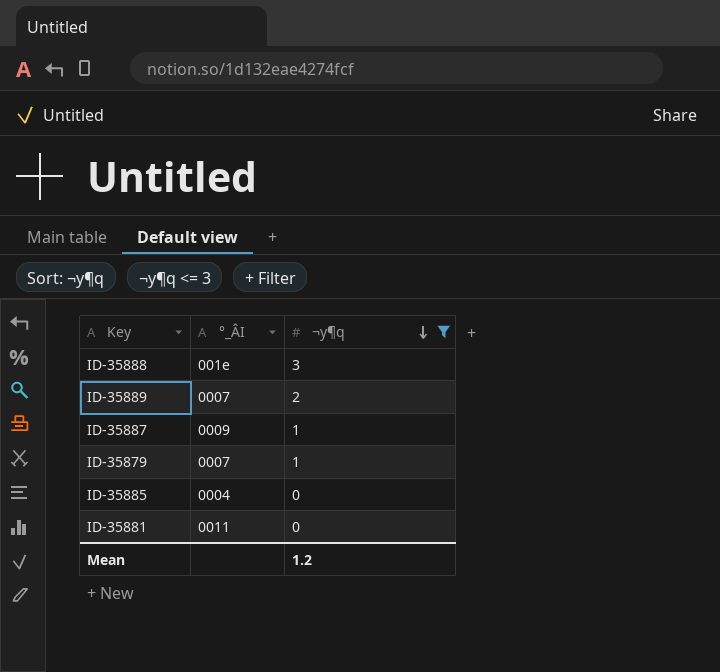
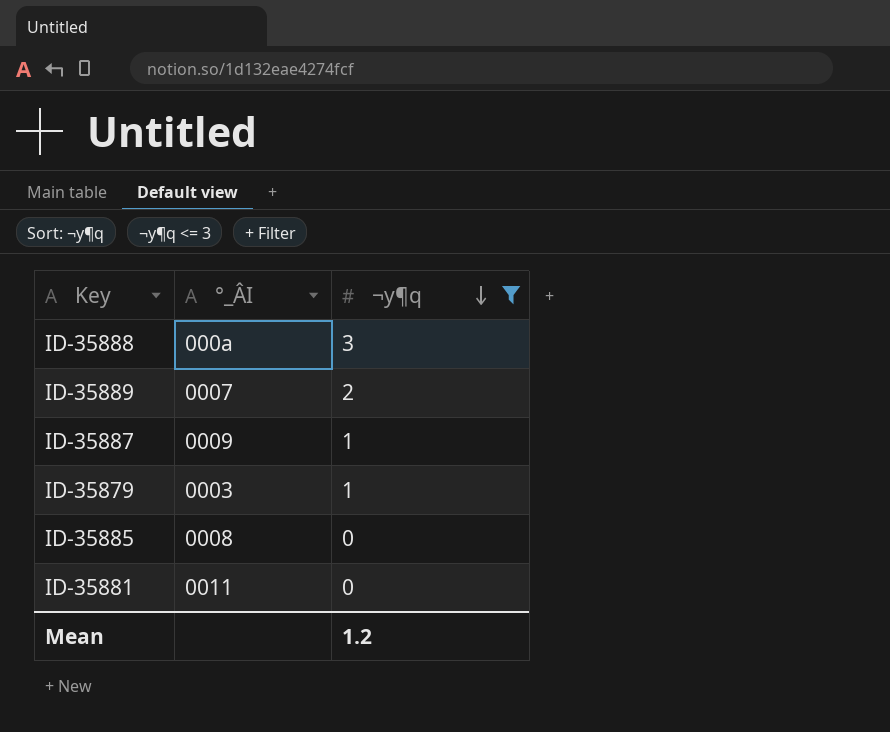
ID-35888 | °_ÂI: 001e -> 000a
ID-35879 | °_ÂI: 0007 -> 0003
ID-35885 | °_ÂI: 0004 -> 0008

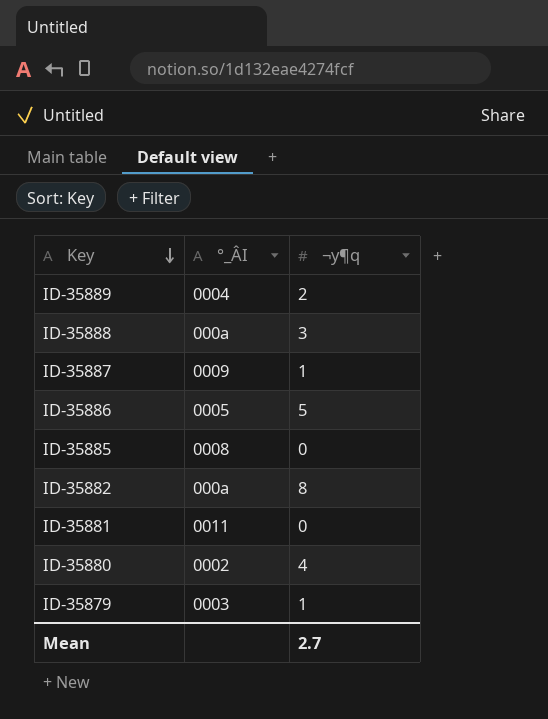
filter: ¬y¶q <= 3 -> none
row order: ¬y¶q descending -> Key descending
ID-35889 | °_ÂI: 0007 -> 0004
Mean | ¬y¶q: 1.2 -> 2.7

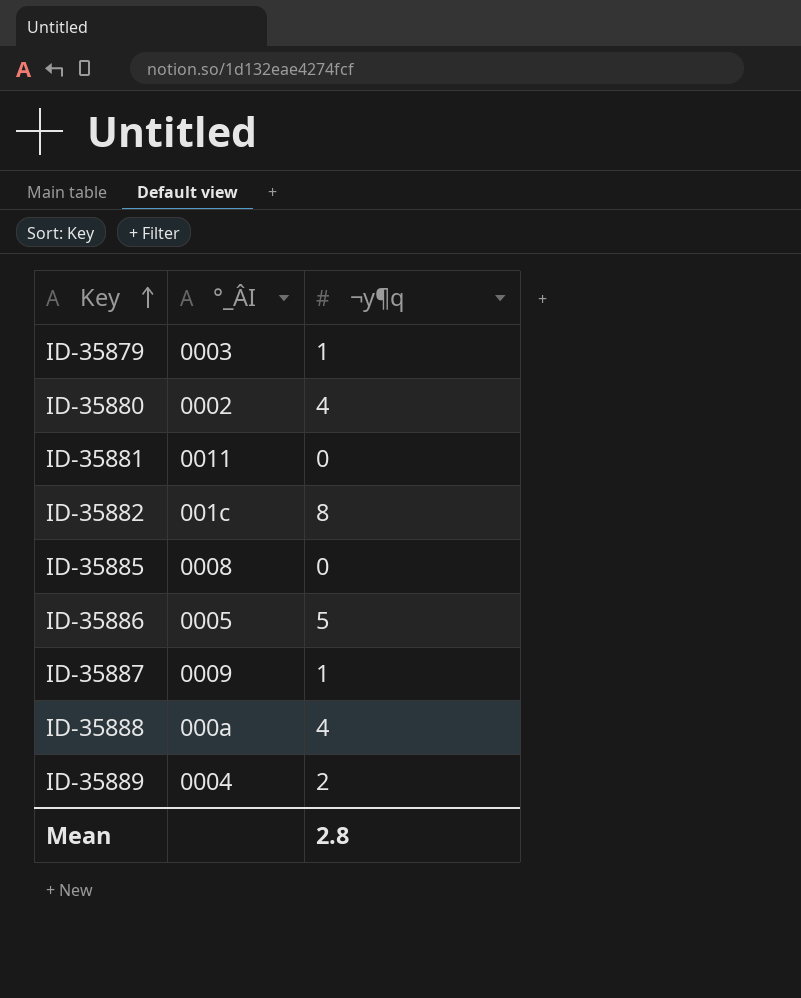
row order: Key descending -> Key ascending
ID-35882 | °_ÂI: 000a -> 001c
ID-35888 | ¬y¶q: 3 -> 4
Mean | ¬y¶q: 2.7 -> 2.8

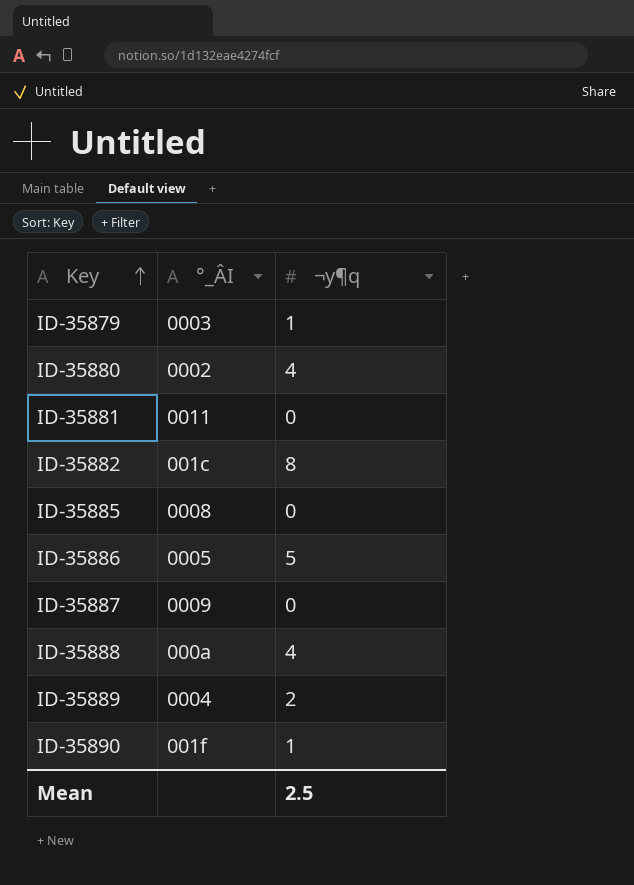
ID-35887 | ¬y¶q: 1 -> 0
row ID-35890: none -> 001f | 1
Mean | ¬y¶q: 2.8 -> 2.5

